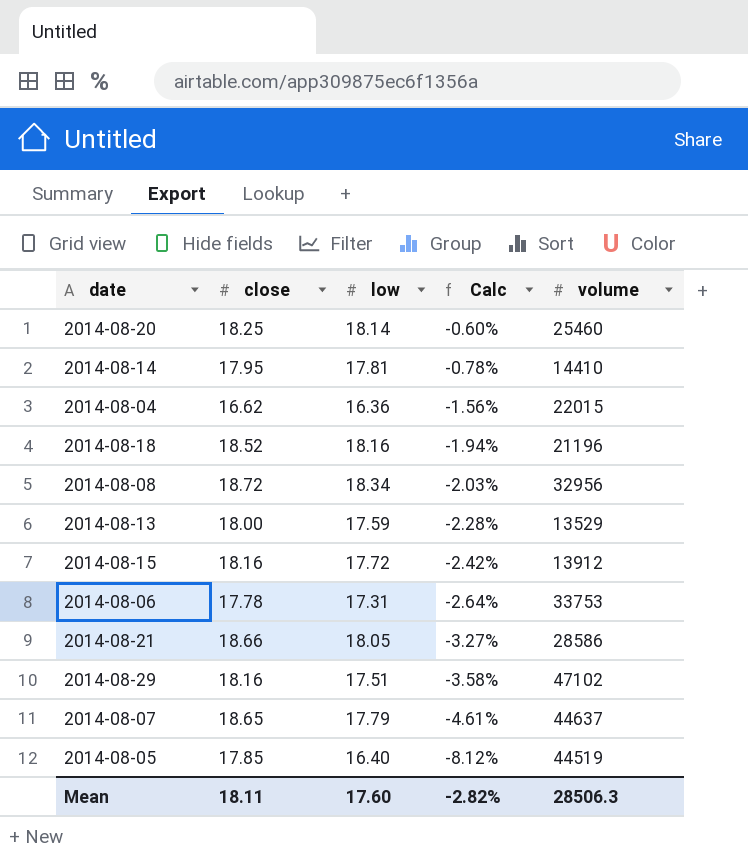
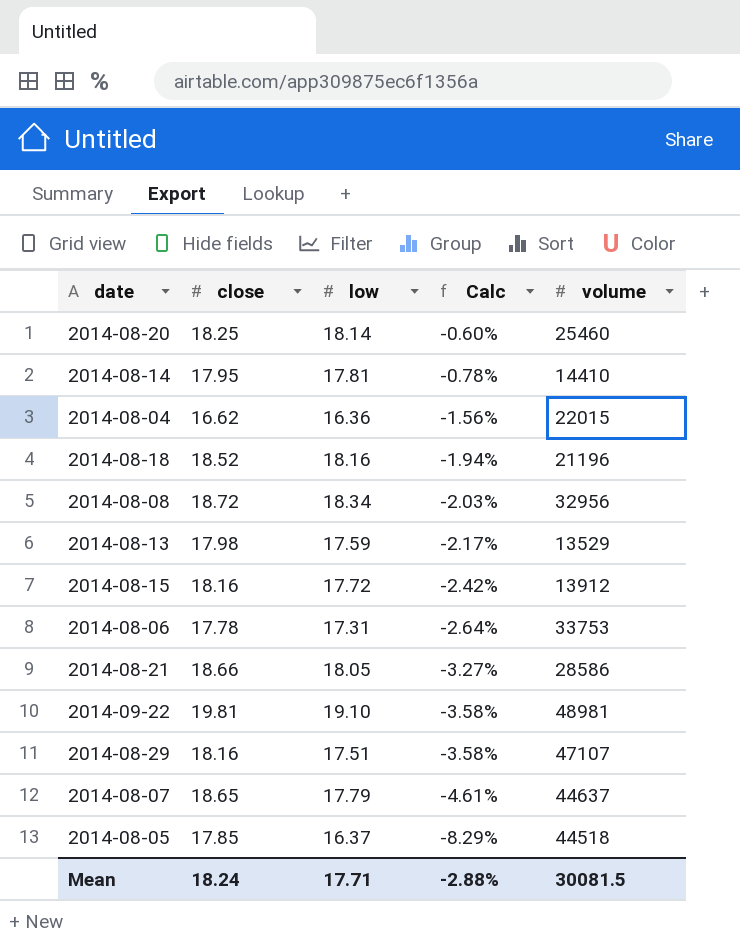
2014-08-13 | close: 18.00 -> 17.98
2014-08-13 | Calc: -2.28% -> -2.17%
row 2014-09-22: none -> 19.81 | 19.10 | -3.58% | 48981
2014-08-29 | volume: 47102 -> 47107
2014-08-05 | low: 16.40 -> 16.37
2014-08-05 | Calc: -8.12% -> -8.29%
2014-08-05 | volume: 44519 -> 44518
Mean | close: 18.11 -> 18.24
Mean | low: 17.60 -> 17.71
Mean | Calc: -2.82% -> -2.88%
Mean | volume: 28506.3 -> 30081.5

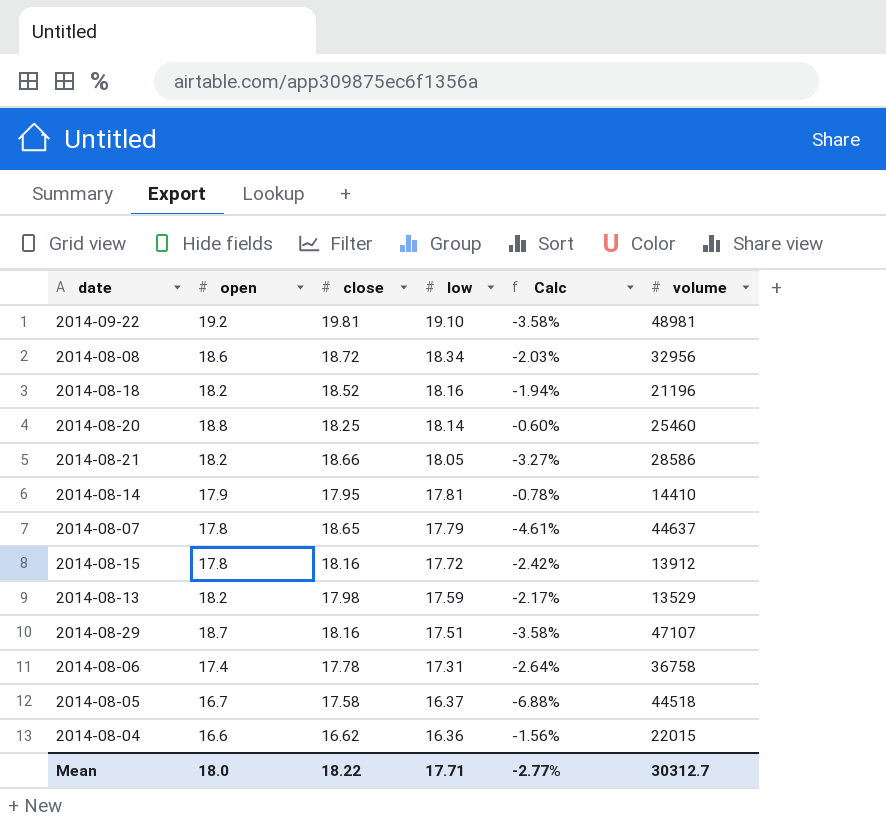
row order: Calc descending -> low descending
column open | position: none -> 2
2014-08-06 | volume: 33753 -> 36758
2014-08-05 | close: 17.85 -> 17.58
2014-08-05 | Calc: -8.29% -> -6.88%
Mean | close: 18.24 -> 18.22
Mean | Calc: -2.88% -> -2.77%
Mean | volume: 30081.5 -> 30312.7

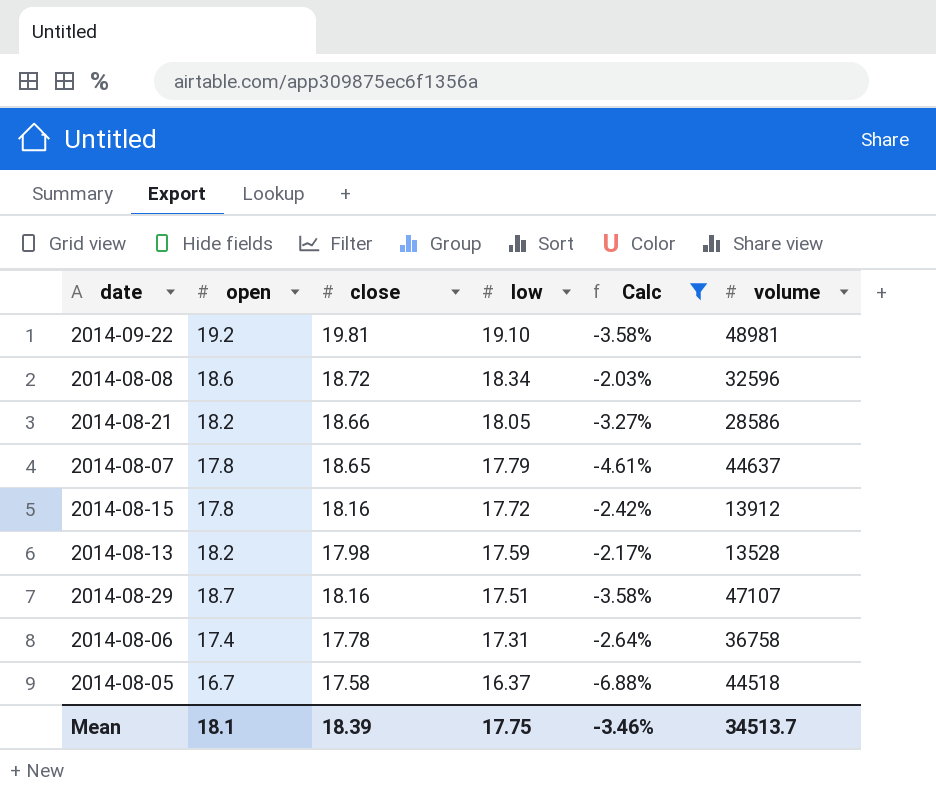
filter: none -> Calc <= -2.03%
2014-08-08 | volume: 32956 -> 32596
2014-08-13 | volume: 13529 -> 13528
Mean | open: 18.0 -> 18.1
Mean | close: 18.22 -> 18.39
Mean | low: 17.71 -> 17.75
Mean | Calc: -2.77% -> -3.46%
Mean | volume: 30312.7 -> 34513.7

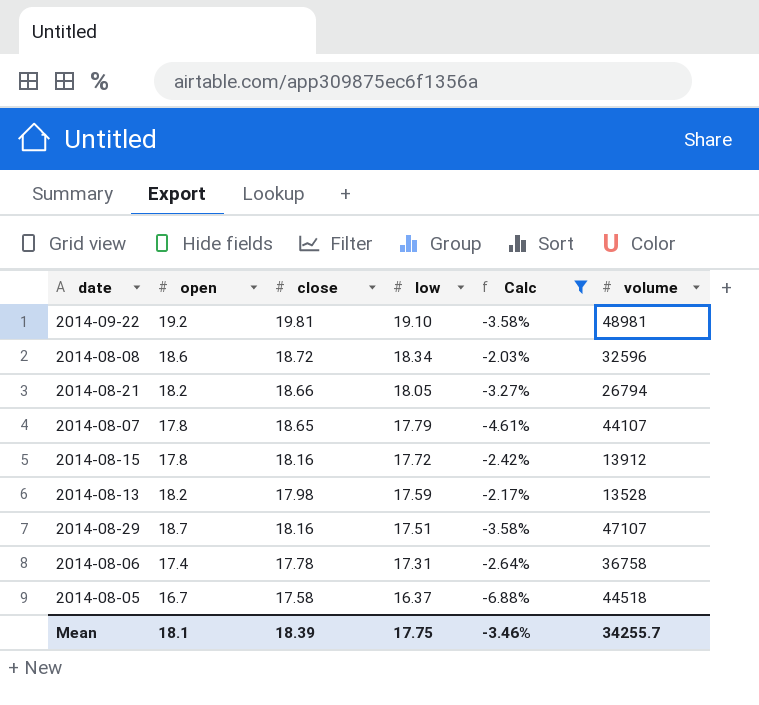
2014-08-21 | volume: 28586 -> 26794
2014-08-07 | volume: 44637 -> 44107
Mean | volume: 34513.7 -> 34255.7

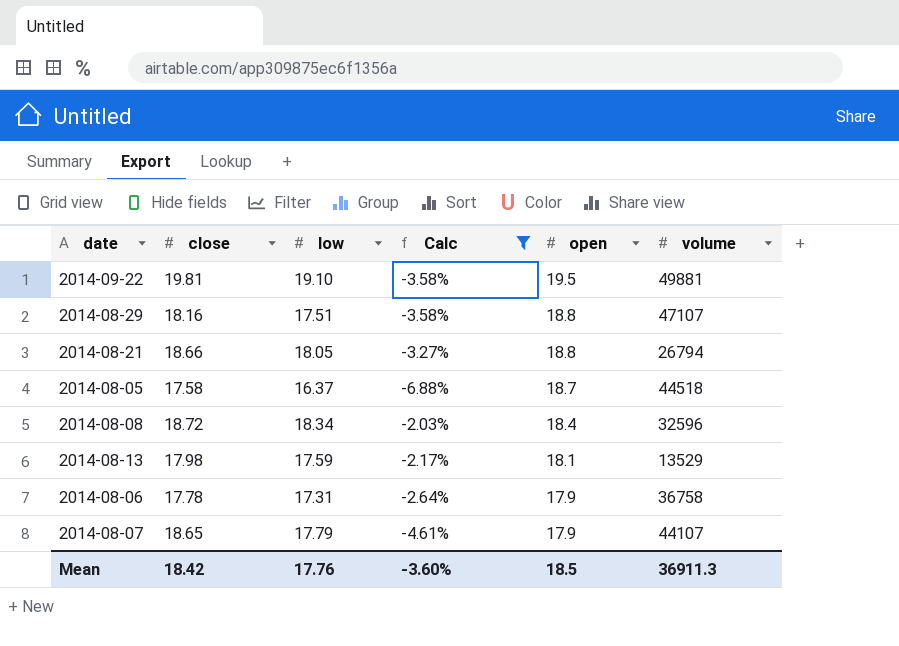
row order: low descending -> open descending
column open | position: 2 -> 5
row 2014-08-15: 17.8 | 18.16 | 17.72 | -2.42% | 13912 -> none
2014-09-22 | open: 19.2 -> 19.5
2014-09-22 | volume: 48981 -> 49881
2014-08-29 | open: 18.7 -> 18.8
2014-08-21 | open: 18.2 -> 18.8
2014-08-05 | open: 16.7 -> 18.7
2014-08-08 | open: 18.6 -> 18.4
2014-08-13 | open: 18.2 -> 18.1
2014-08-13 | volume: 13528 -> 13529
2014-08-06 | open: 17.4 -> 17.9
2014-08-07 | open: 17.8 -> 17.9
Mean | close: 18.39 -> 18.42
Mean | low: 17.75 -> 17.76
Mean | Calc: -3.46% -> -3.60%
Mean | open: 18.1 -> 18.5
Mean | volume: 34255.7 -> 36911.3

